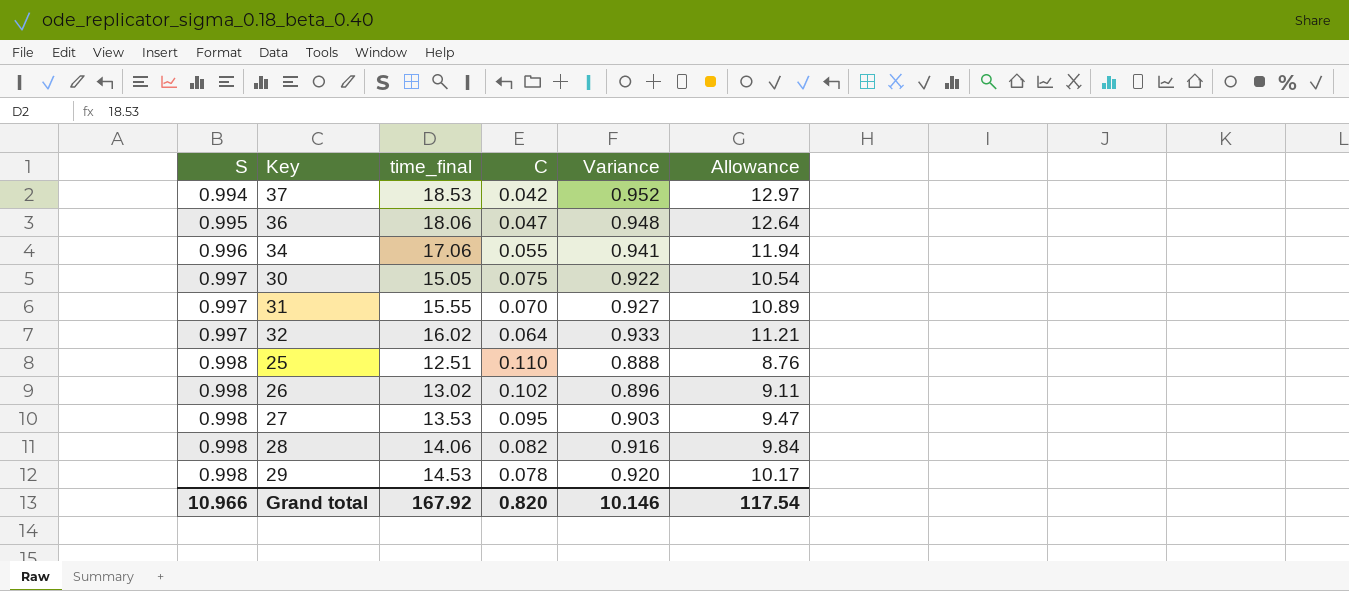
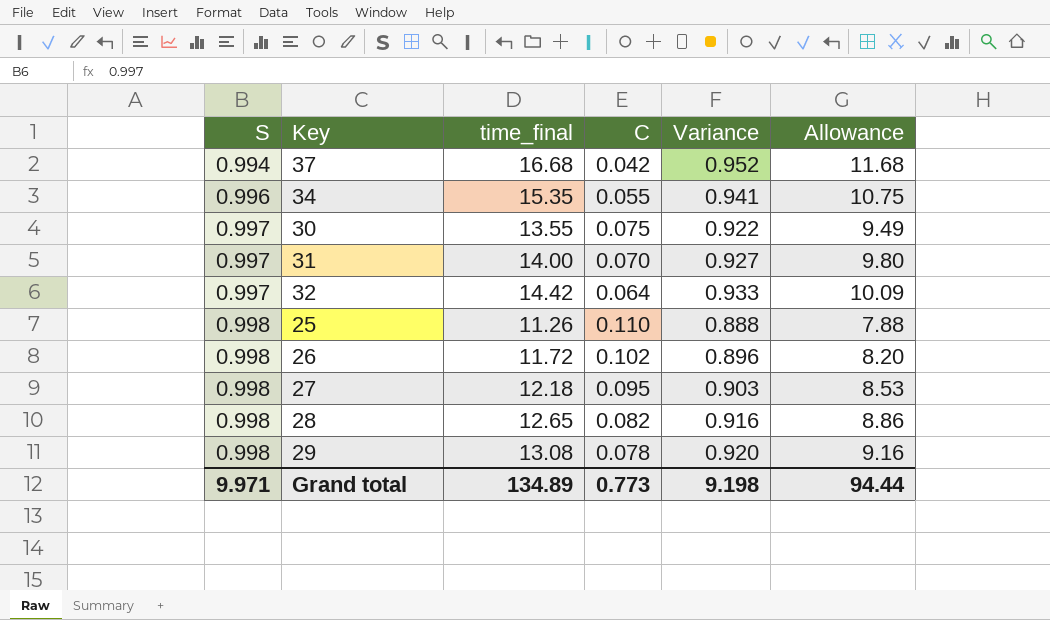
row 36: 0.995 | 18.06 | 0.047 | 0.948 | 12.64 -> none
37 | time_final: 18.53 -> 16.68
37 | Allowance: 12.97 -> 11.68
34 | time_final: 17.06 -> 15.35
34 | Allowance: 11.94 -> 10.75
30 | time_final: 15.05 -> 13.55
30 | Allowance: 10.54 -> 9.49
31 | time_final: 15.55 -> 14.00
31 | Allowance: 10.89 -> 9.80
32 | time_final: 16.02 -> 14.42
32 | Allowance: 11.21 -> 10.09
25 | time_final: 12.51 -> 11.26
25 | Allowance: 8.76 -> 7.88
26 | time_final: 13.02 -> 11.72
26 | Allowance: 9.11 -> 8.20
27 | time_final: 13.53 -> 12.18
27 | Allowance: 9.47 -> 8.53
28 | time_final: 14.06 -> 12.65
28 | Allowance: 9.84 -> 8.86
29 | time_final: 14.53 -> 13.08
29 | Allowance: 10.17 -> 9.16
Grand total | S: 10.966 -> 9.971
Grand total | time_final: 167.92 -> 134.89
Grand total | C: 0.820 -> 0.773
Grand total | Variance: 10.146 -> 9.198
Grand total | Allowance: 117.54 -> 94.44

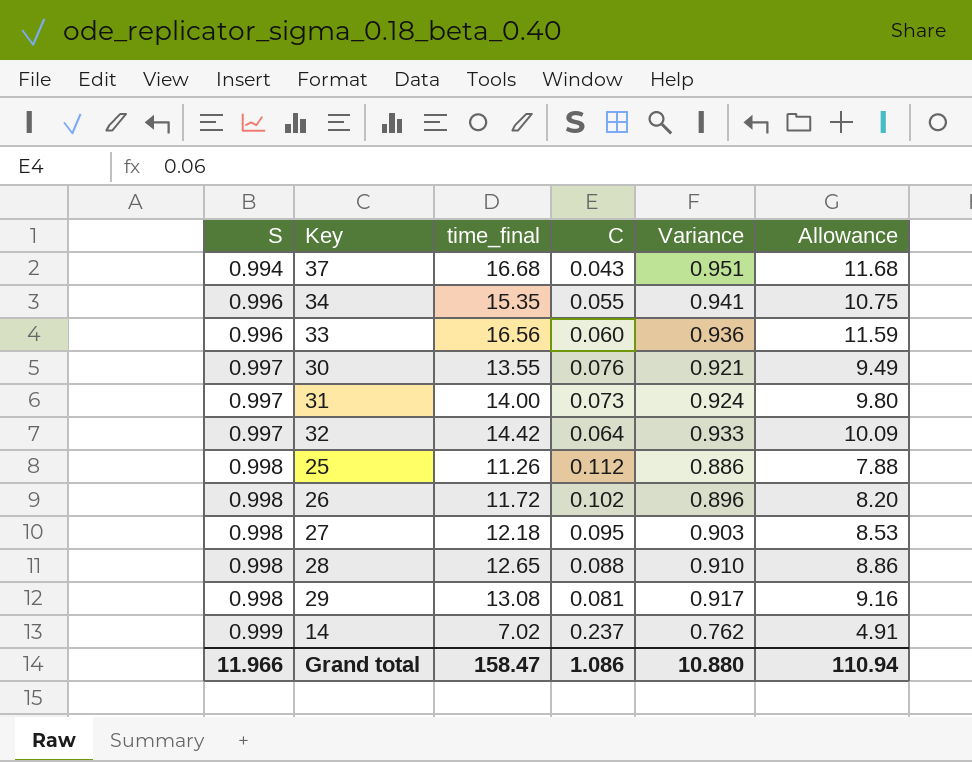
37 | C: 0.042 -> 0.043
37 | Variance: 0.952 -> 0.951
row 33: none -> 0.996 | 16.56 | 0.060 | 0.936 | 11.59
30 | C: 0.075 -> 0.076
30 | Variance: 0.922 -> 0.921
31 | C: 0.070 -> 0.073
31 | Variance: 0.927 -> 0.924
25 | C: 0.110 -> 0.112
25 | Variance: 0.888 -> 0.886
28 | C: 0.082 -> 0.088
28 | Variance: 0.916 -> 0.910
29 | C: 0.078 -> 0.081
29 | Variance: 0.920 -> 0.917
row 14: none -> 0.999 | 7.02 | 0.237 | 0.762 | 4.91
Grand total | S: 9.971 -> 11.966
Grand total | time_final: 134.89 -> 158.47
Grand total | C: 0.773 -> 1.086
Grand total | Variance: 9.198 -> 10.880
Grand total | Allowance: 94.44 -> 110.94

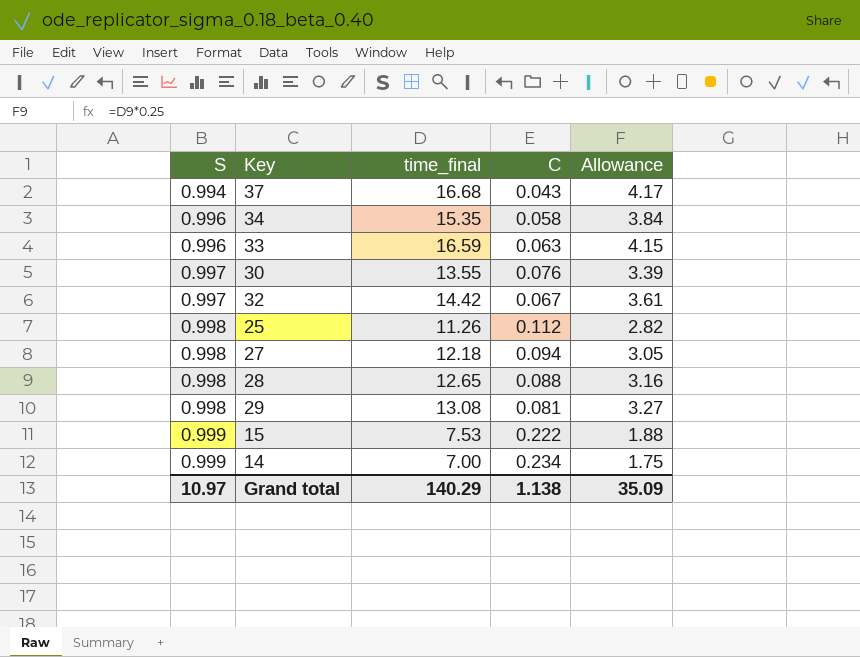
column Variance | formula: [S] - [C] -> none
column Allowance | formula: [time_final] * 0.7 -> [time_final] * 0.25
row 31: 0.997 | 14.00 | 0.073 | 0.924 | 9.80 -> none
row 26: 0.998 | 11.72 | 0.102 | 0.896 | 8.20 -> none
34 | C: 0.055 -> 0.058
33 | time_final: 16.56 -> 16.59
33 | C: 0.060 -> 0.063
32 | C: 0.064 -> 0.067
27 | C: 0.095 -> 0.094
row 15: none -> 0.999 | 7.53 | 0.222 | 1.88
14 | time_final: 7.02 -> 7.00
14 | C: 0.237 -> 0.234
Grand total | S: 11.966 -> 10.97
Grand total | time_final: 158.47 -> 140.29
Grand total | C: 1.086 -> 1.138
Grand total | Allowance: 110.94 -> 35.09

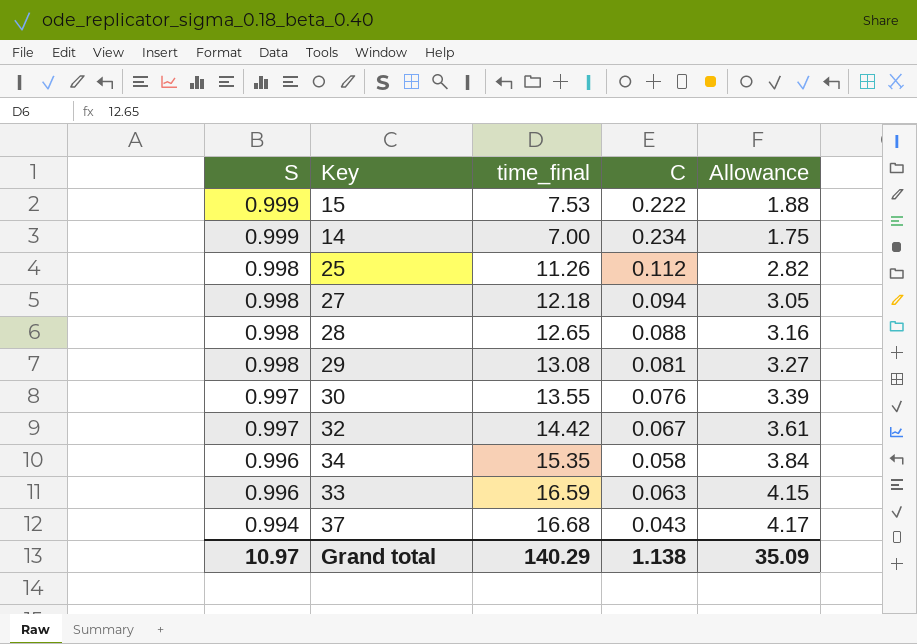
row order: S ascending -> S descending

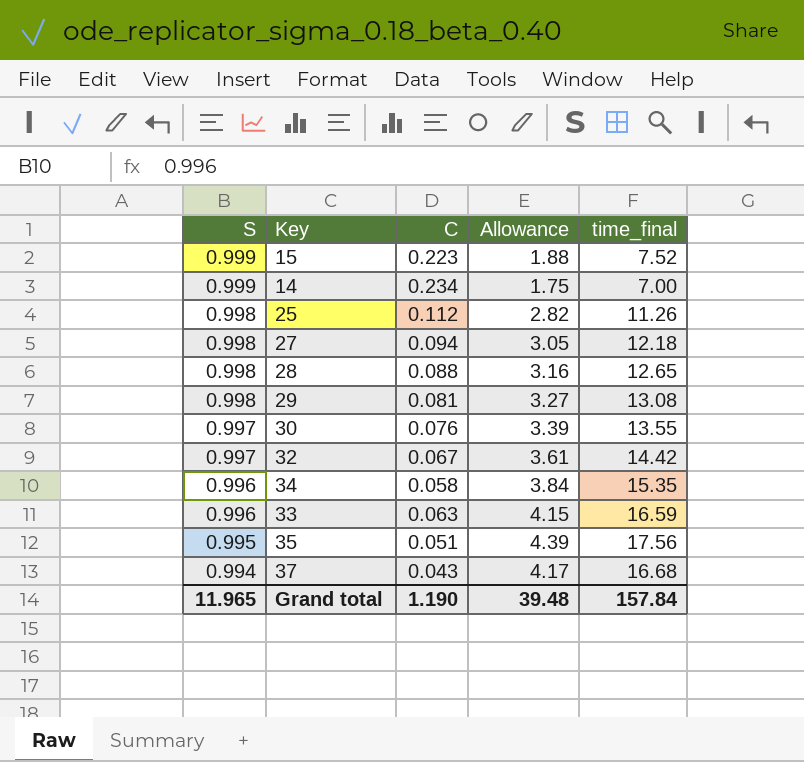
column time_final | position: 3 -> 5
15 | C: 0.222 -> 0.223
15 | time_final: 7.53 -> 7.52
row 35: none -> 0.995 | 0.051 | 4.39 | 17.56
Grand total | S: 10.97 -> 11.965
Grand total | C: 1.138 -> 1.190
Grand total | Allowance: 35.09 -> 39.48
Grand total | time_final: 140.29 -> 157.84

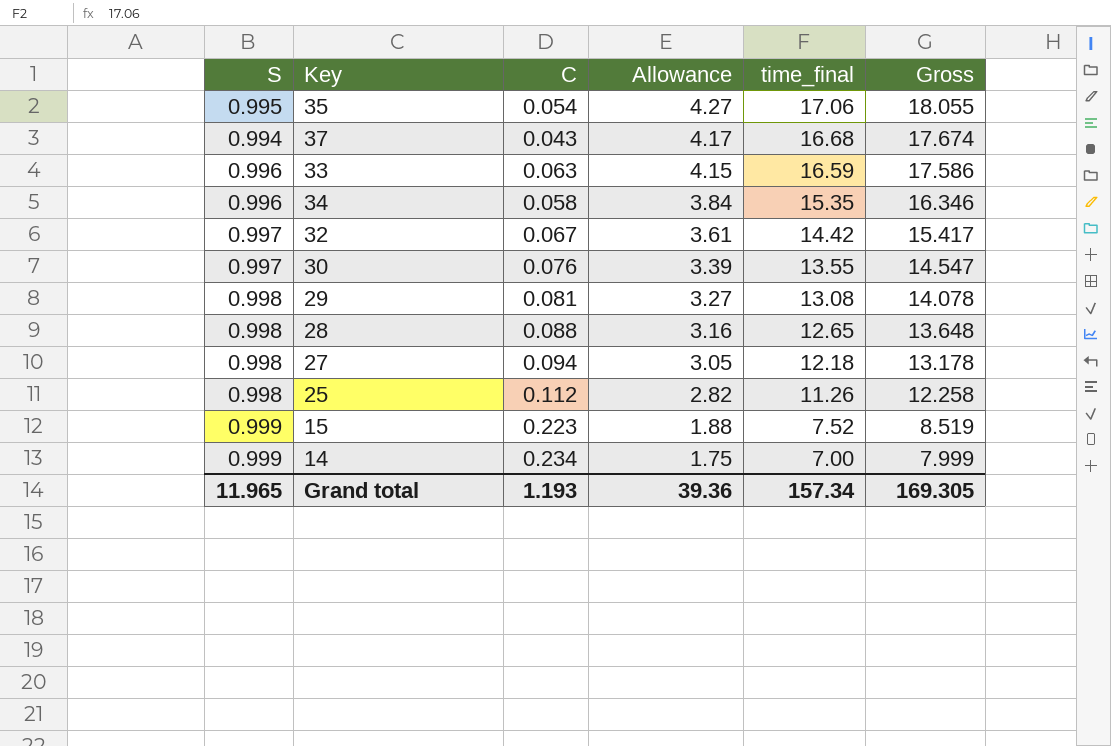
row order: S descending -> Allowance descending
column Gross | formula: none -> [S] + [time_final]
35 | C: 0.051 -> 0.054
35 | Allowance: 4.39 -> 4.27
35 | time_final: 17.56 -> 17.06
Grand total | C: 1.190 -> 1.193
Grand total | Allowance: 39.48 -> 39.36
Grand total | time_final: 157.84 -> 157.34

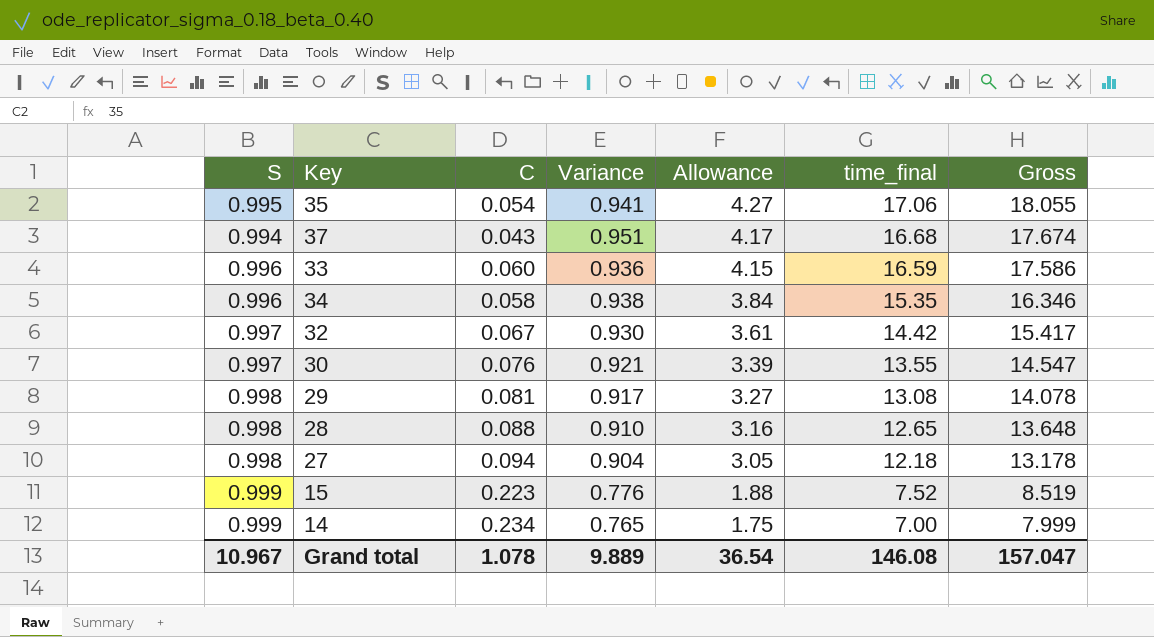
column Variance | formula: none -> [S] - [C]
row 25: 0.998 | 0.112 | 2.82 | 11.26 | 12.258 -> none
33 | C: 0.063 -> 0.060
Grand total | S: 11.965 -> 10.967
Grand total | C: 1.193 -> 1.078
Grand total | Allowance: 39.36 -> 36.54
Grand total | time_final: 157.34 -> 146.08
Grand total | Gross: 169.305 -> 157.047

